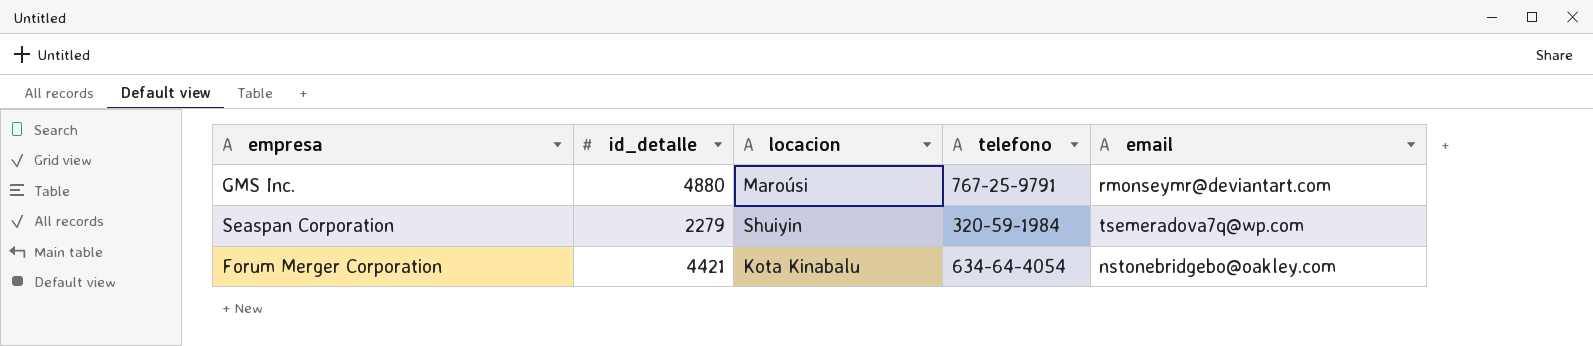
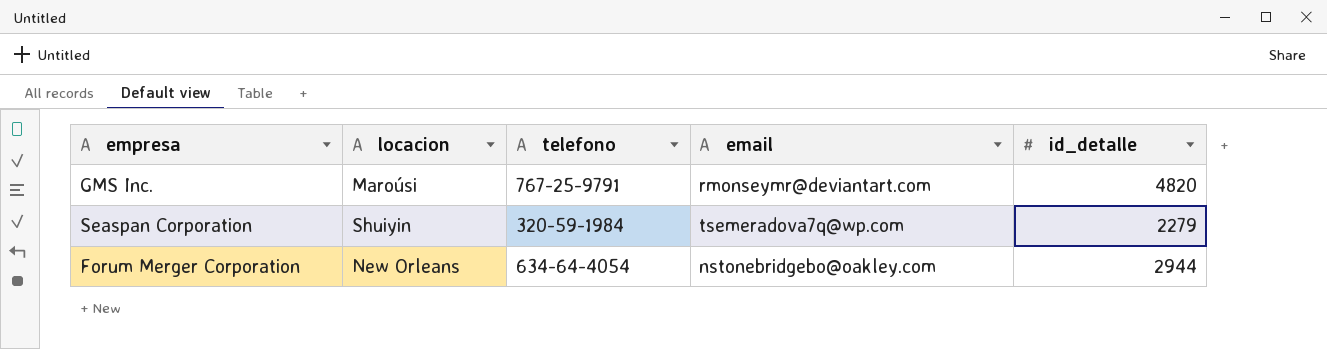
column id_detalle | position: 2 -> 5
GMS Inc. | id_detalle: 4880 -> 4820
Forum Merger Corporation | locacion: Kota Kinabalu -> New Orleans
Forum Merger Corporation | id_detalle: 4421 -> 2944

